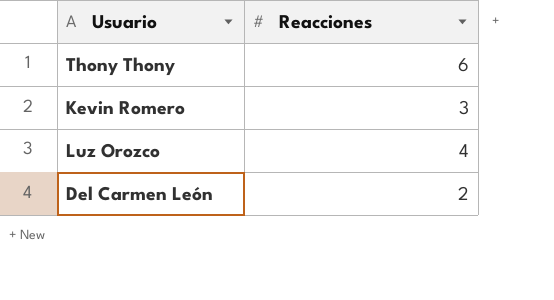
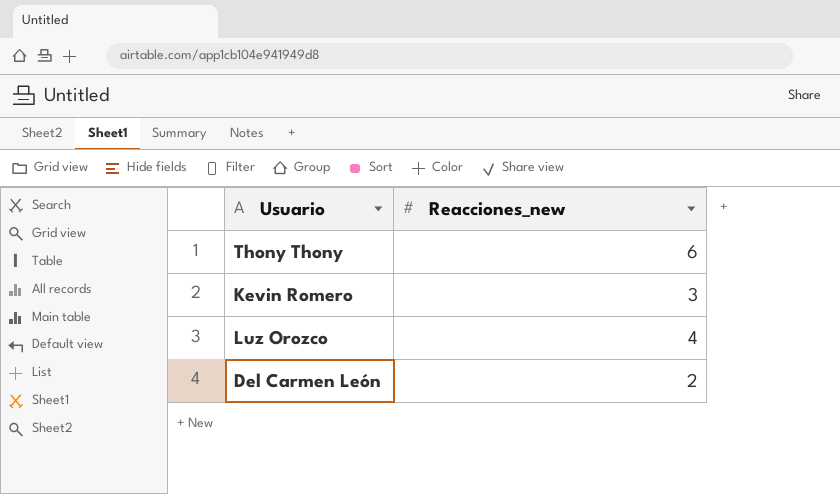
column name: Reacciones -> Reacciones_new

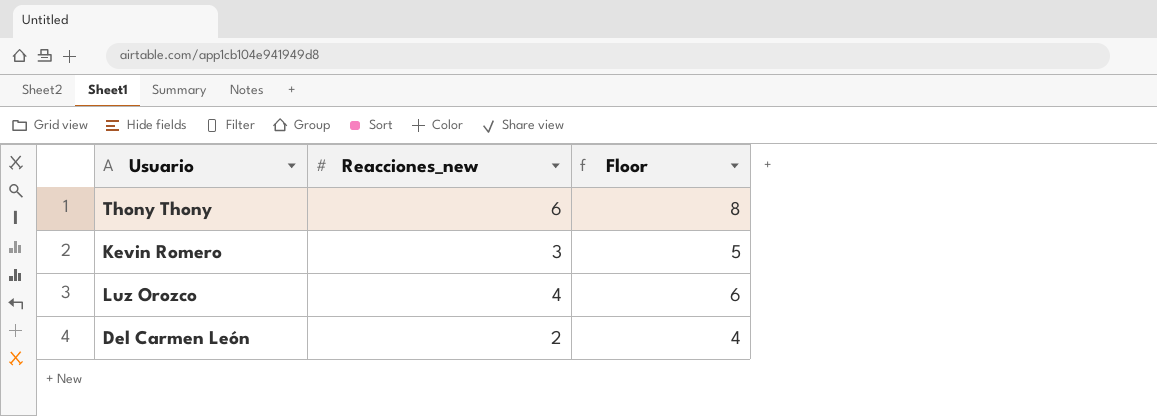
column Floor | formula: none -> [Reacciones_new] + 2

